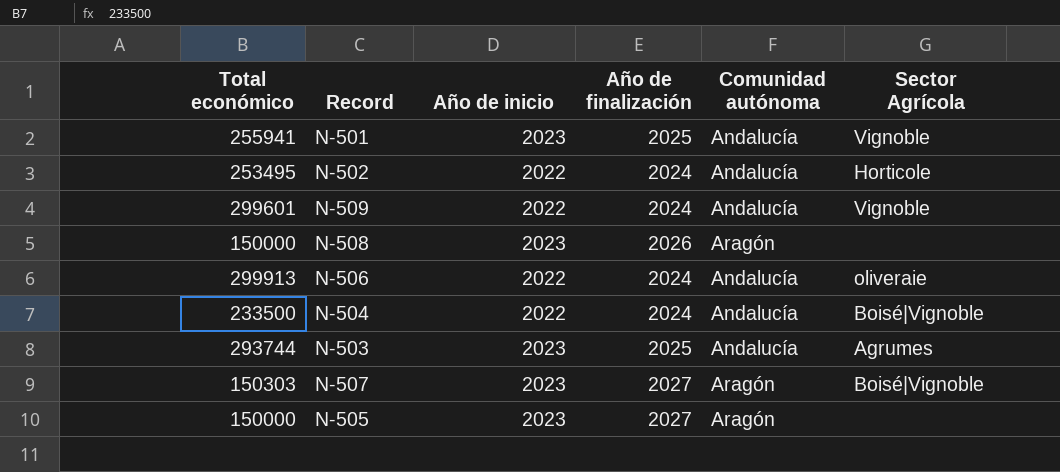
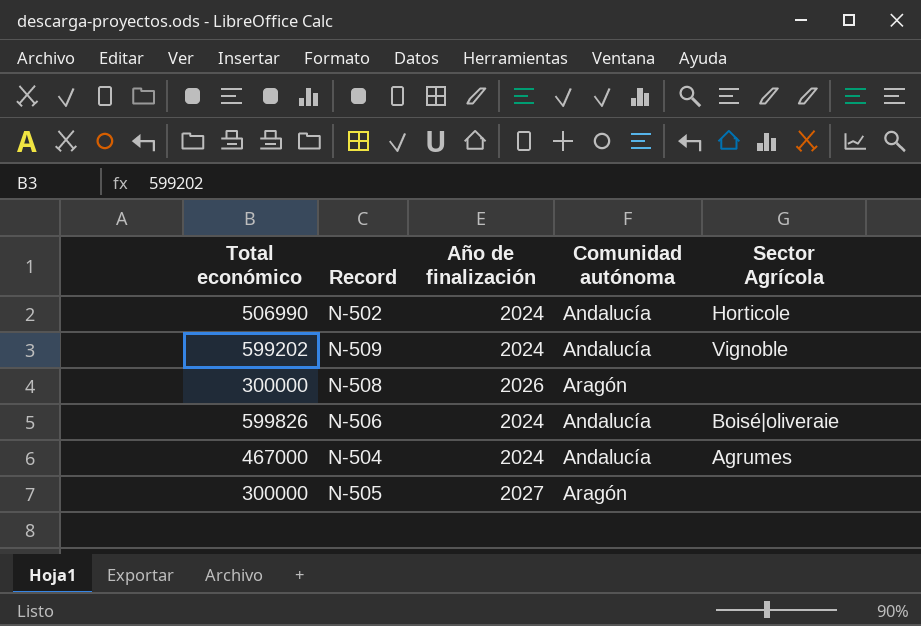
column Año de inicio | position: 3 -> none
row N-501: 255941 | 2023 | 2025 | Andalucía | Vignoble -> none
row N-503: 293744 | 2023 | 2025 | Andalucía | Agrumes -> none
row N-507: 150303 | 2023 | 2027 | Aragón | Boisé|Vignoble -> none
N-502 | Total económico: 253495 -> 506990
N-509 | Total económico: 299601 -> 599202
N-508 | Total económico: 150000 -> 300000
N-506 | Total económico: 299913 -> 599826
N-506 | Sector Agrícola: oliveraie -> Boisé|oliveraie
N-504 | Total económico: 233500 -> 467000
N-504 | Sector Agrícola: Boisé|Vignoble -> Agrumes
N-505 | Total económico: 150000 -> 300000

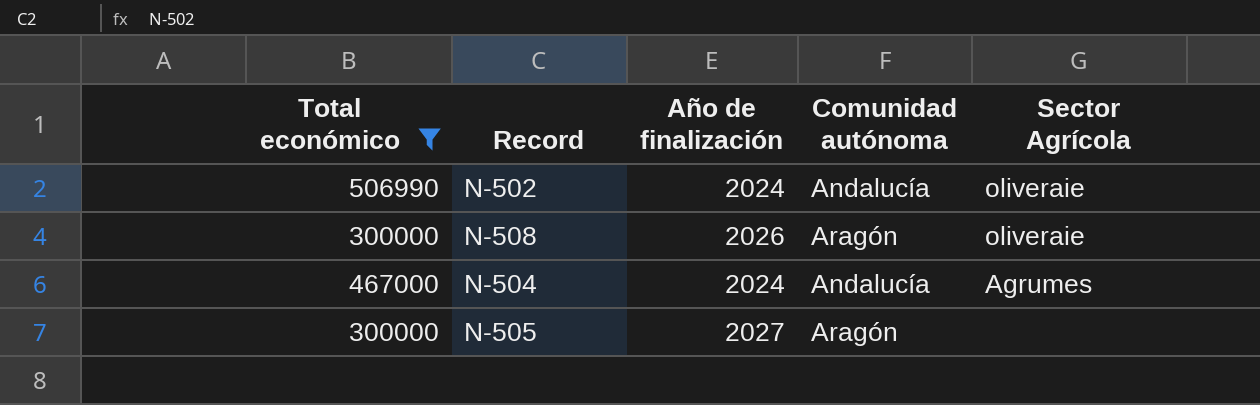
filter: none -> Total económico <= 506990
N-502 | Sector Agrícola: Horticole -> oliveraie
N-508 | Sector Agrícola: none -> oliveraie

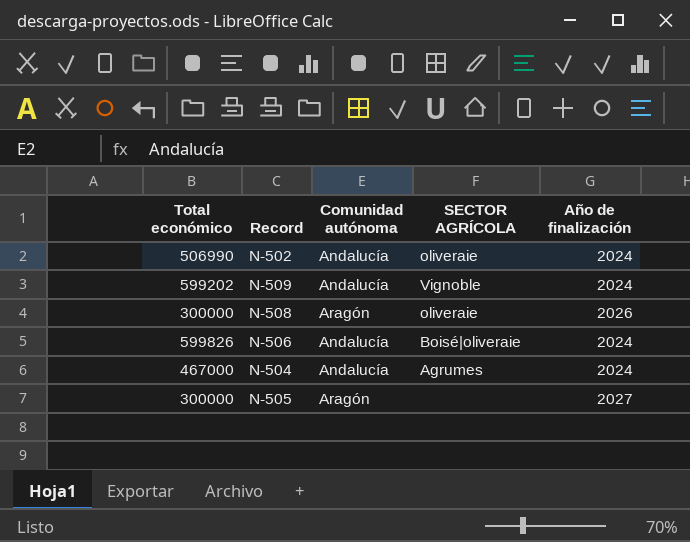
filter: Total económico <= 506990 -> none
column name: Sector Agrícola -> SECTOR AGRÍCOLA
column Año de finalización | position: 3 -> 5

